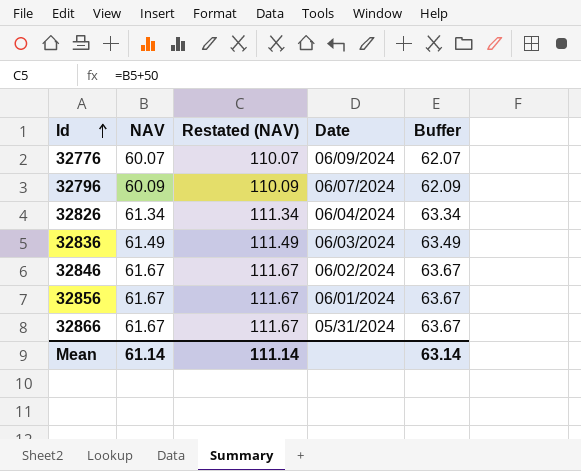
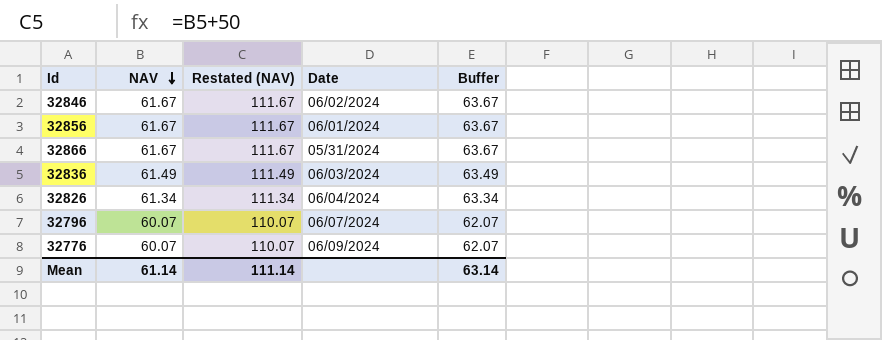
row order: Id ascending -> NAV descending
32796 | NAV: 60.09 -> 60.07
32796 | Restated (NAV): 110.09 -> 110.07
32796 | Buffer: 62.09 -> 62.07

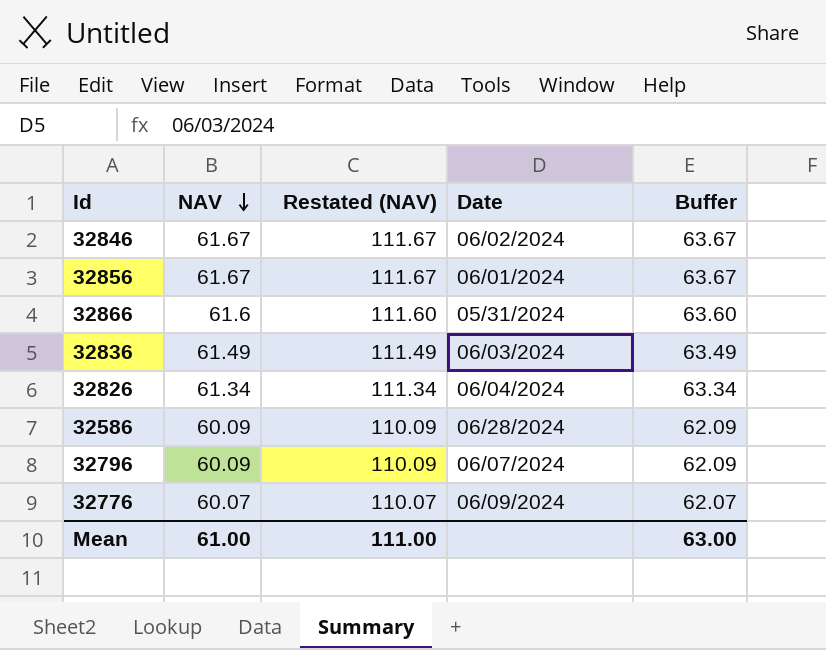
32866 | NAV: 61.67 -> 61.6
32866 | Restated (NAV): 111.67 -> 111.60
32866 | Buffer: 63.67 -> 63.60
row 32586: none -> 60.09 | 110.09 | 06/28/2024 | 62.09
32796 | NAV: 60.07 -> 60.09
32796 | Restated (NAV): 110.07 -> 110.09
32796 | Buffer: 62.07 -> 62.09
Mean | NAV: 61.14 -> 61.00
Mean | Restated (NAV): 111.14 -> 111.00
Mean | Buffer: 63.14 -> 63.00

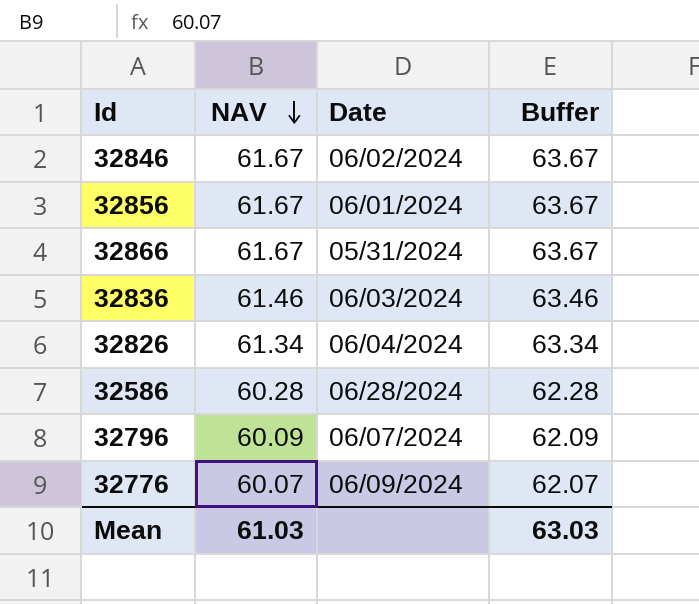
column Restated (NAV) | formula: [NAV] + 50 -> none
32866 | NAV: 61.6 -> 61.67
32866 | Buffer: 63.60 -> 63.67
32836 | NAV: 61.49 -> 61.46
32836 | Buffer: 63.49 -> 63.46
32586 | NAV: 60.09 -> 60.28
32586 | Buffer: 62.09 -> 62.28
Mean | NAV: 61.00 -> 61.03
Mean | Buffer: 63.00 -> 63.03

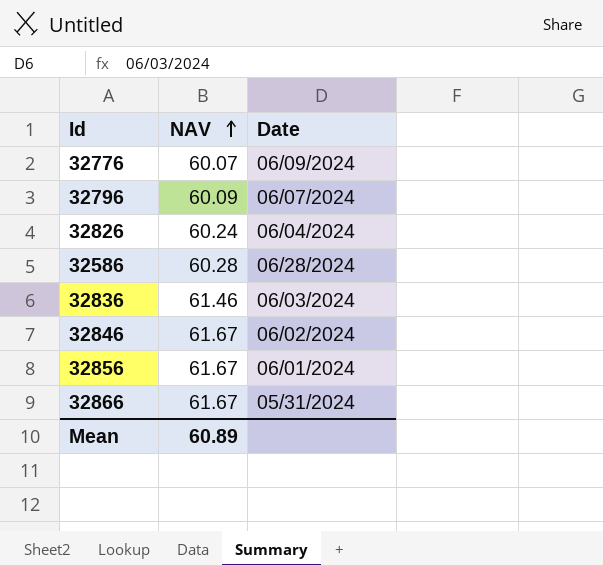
row order: NAV descending -> NAV ascending
column Buffer | formula: [NAV] + 2 -> none
32826 | NAV: 61.34 -> 60.24
Mean | NAV: 61.03 -> 60.89

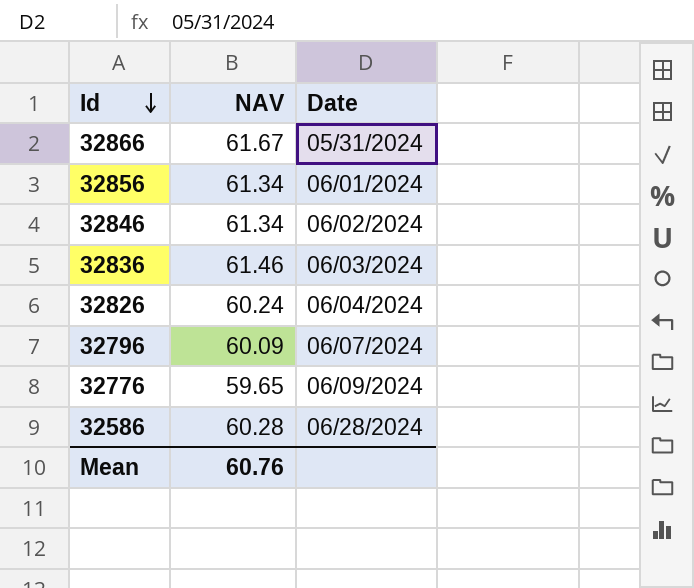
row order: NAV ascending -> Id descending
32856 | NAV: 61.67 -> 61.34
32846 | NAV: 61.67 -> 61.34
32776 | NAV: 60.07 -> 59.65
Mean | NAV: 60.89 -> 60.76

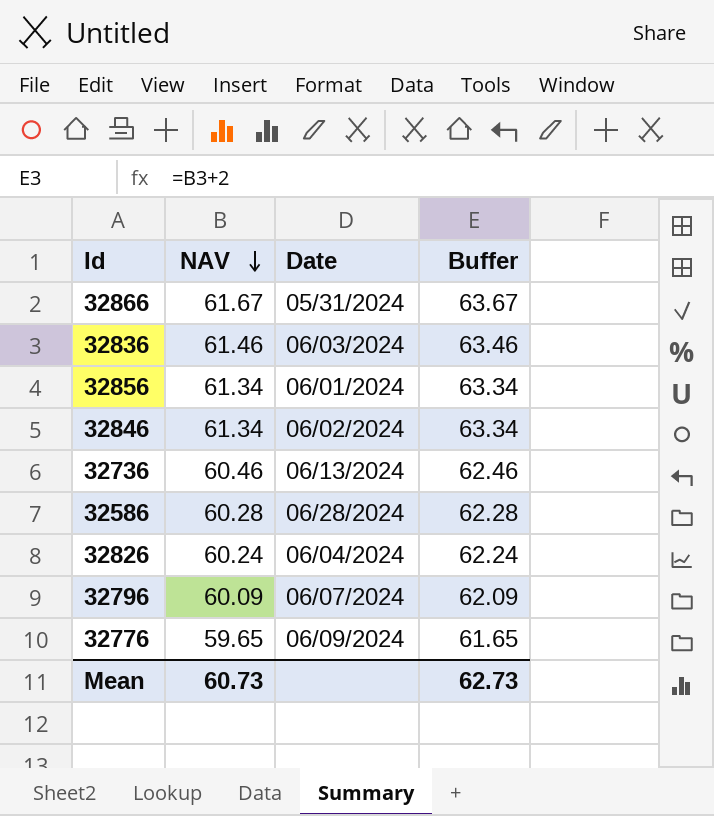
row order: Id descending -> NAV descending
column Buffer | formula: none -> [NAV] + 2
row 32736: none -> 60.46 | 06/13/2024 | 62.46
Mean | NAV: 60.76 -> 60.73

